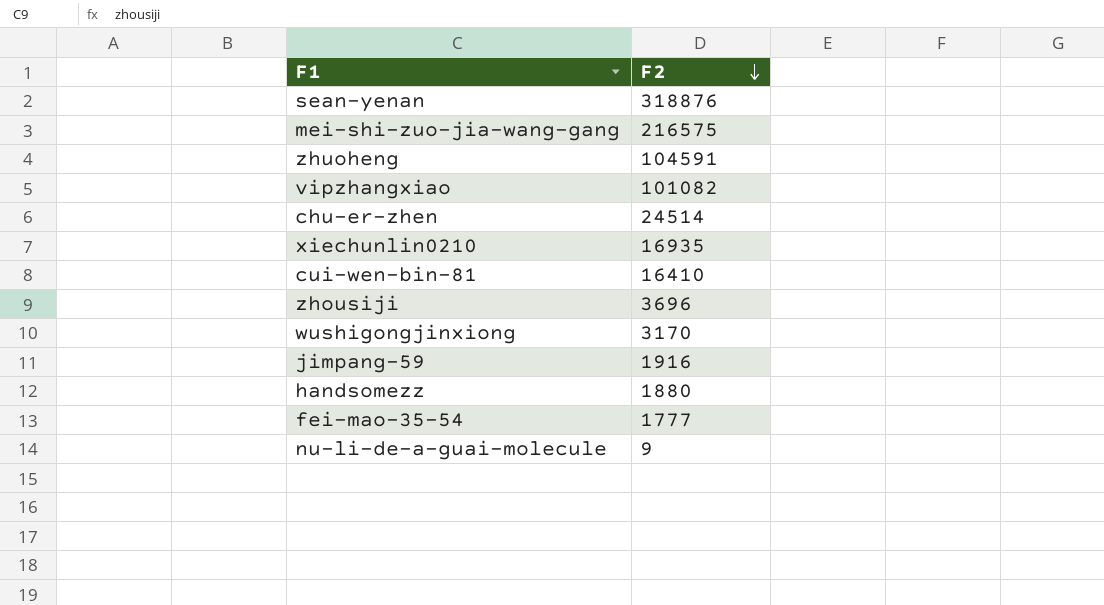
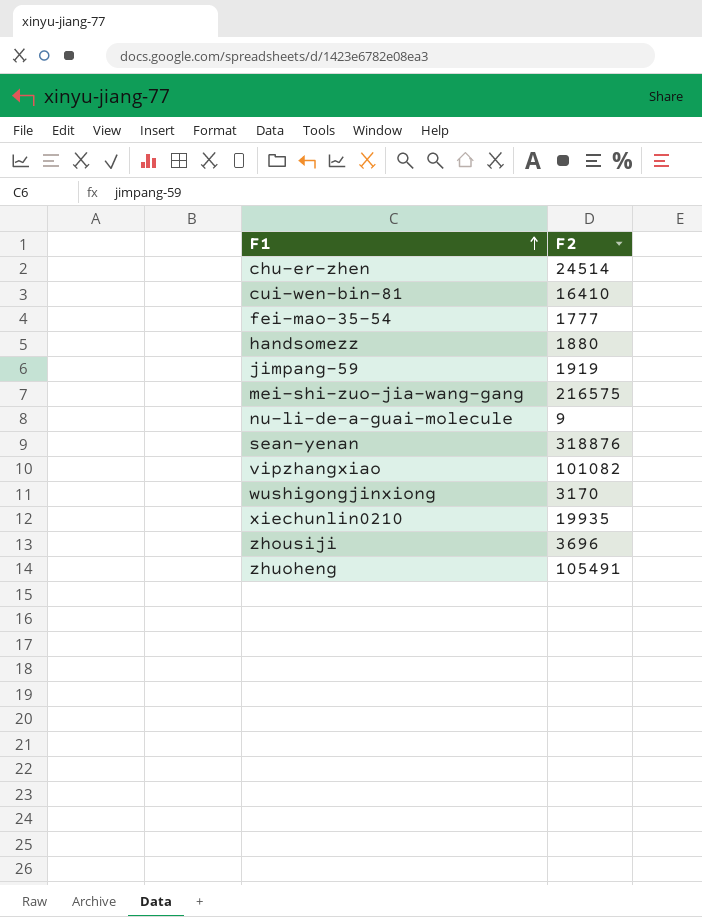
row order: F2 descending -> F1 ascending
jimpang-59 | F2: 1916 -> 1919
xiechunlin0210 | F2: 16935 -> 19935
zhuoheng | F2: 104591 -> 105491

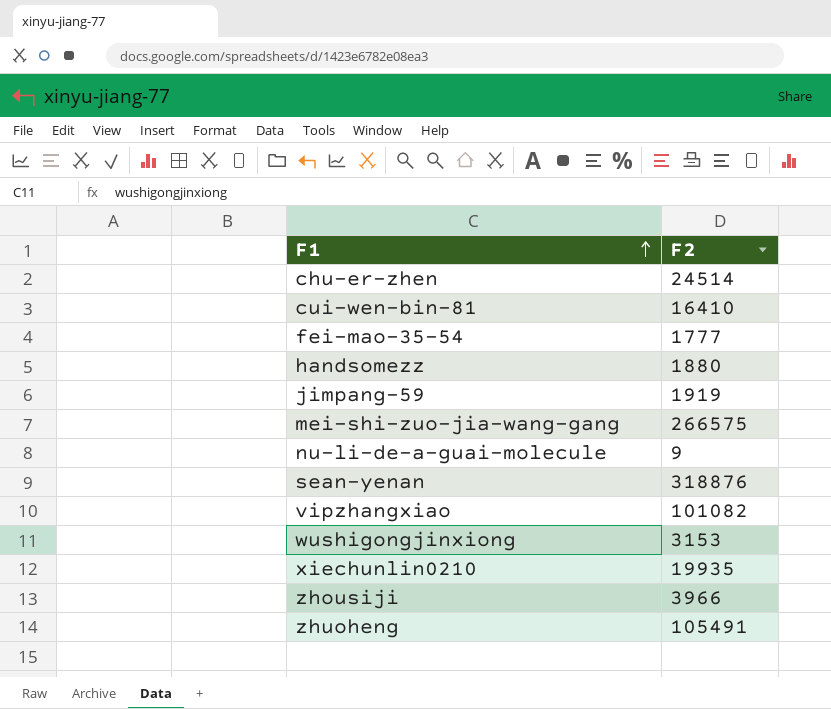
mei-shi-zuo-jia-wang-gang | F2: 216575 -> 266575
wushigongjinxiong | F2: 3170 -> 3153
zhousiji | F2: 3696 -> 3966

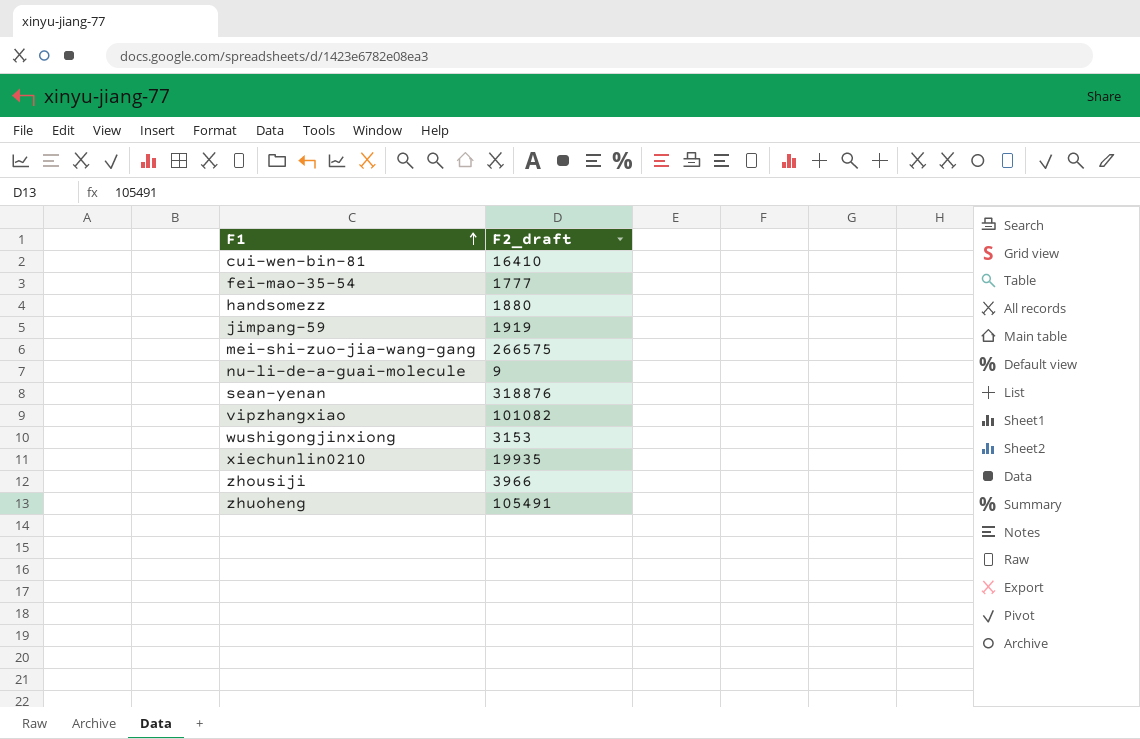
column name: F2 -> F2_draft
row chu-er-zhen: 24514 -> none

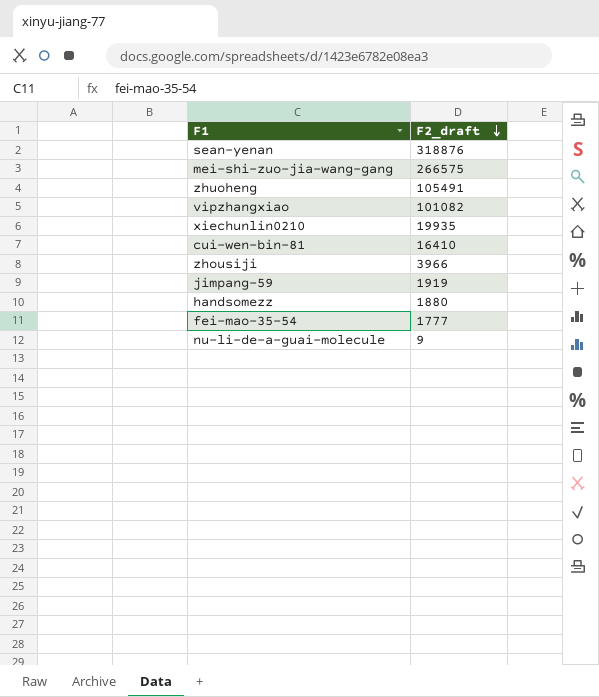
row order: F1 ascending -> F2_draft descending
row wushigongjinxiong: 3153 -> none

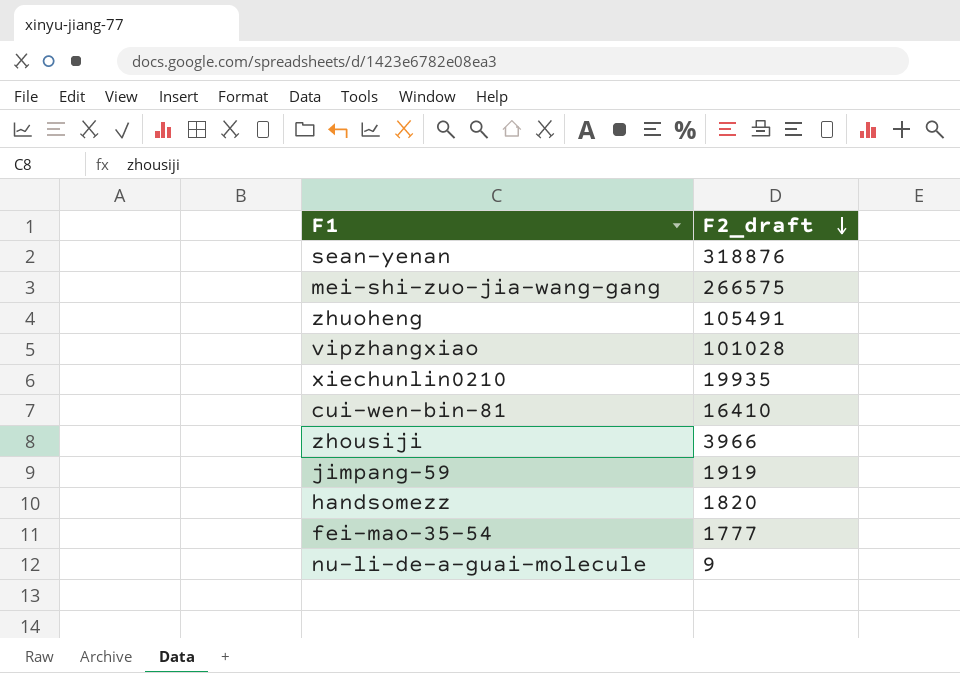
vipzhangxiao | F2_draft: 101082 -> 101028
handsomezz | F2_draft: 1880 -> 1820

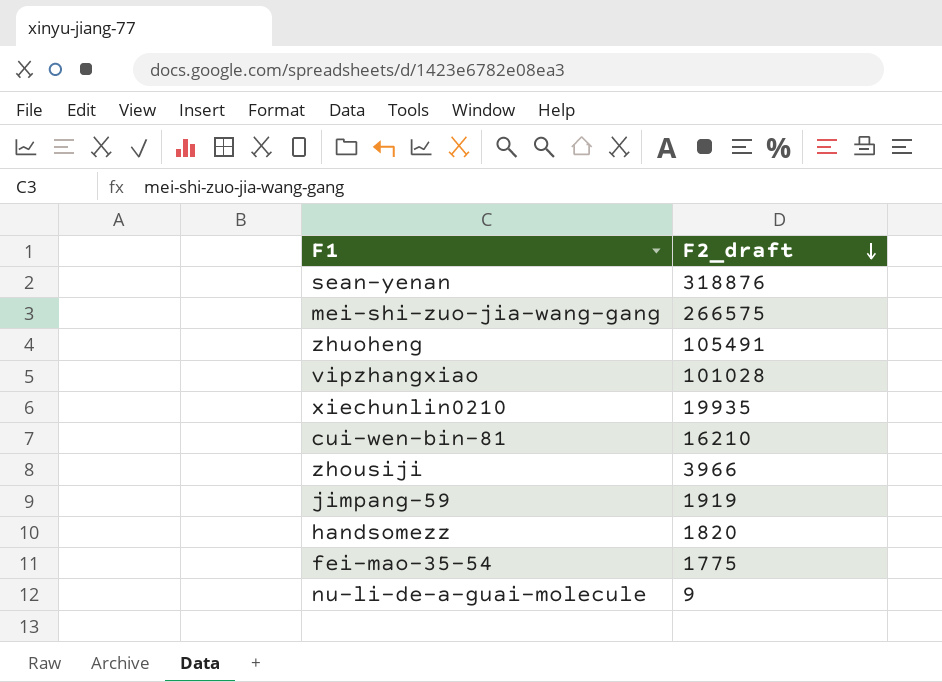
cui-wen-bin-81 | F2_draft: 16410 -> 16210
fei-mao-35-54 | F2_draft: 1777 -> 1775

